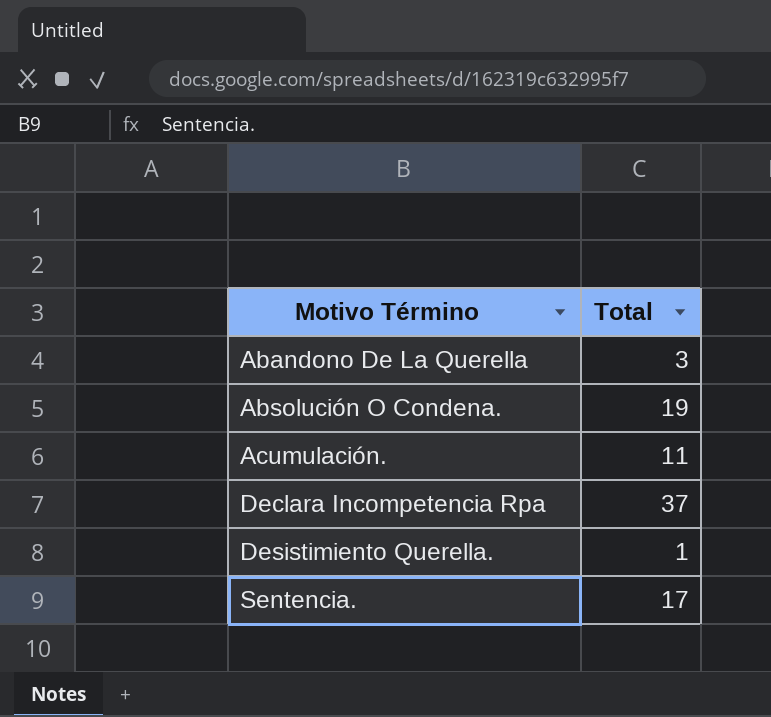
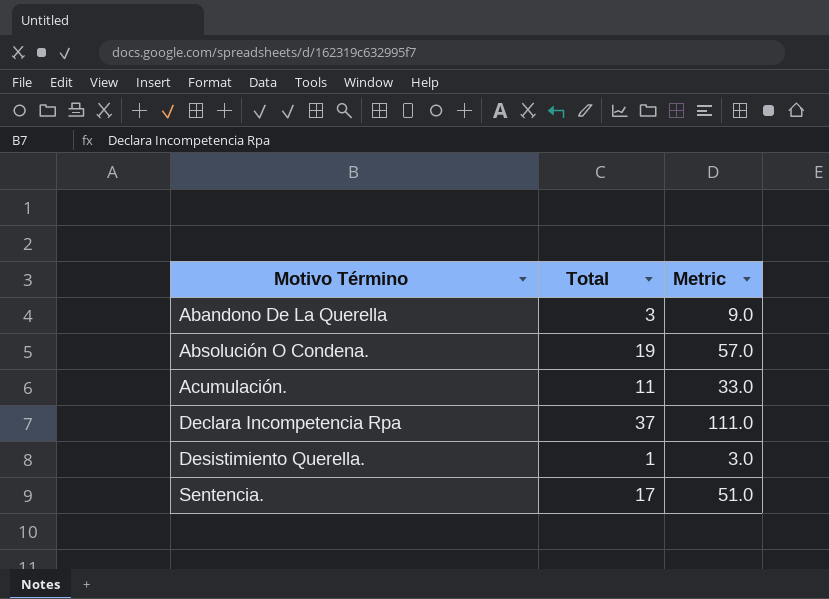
column Metric | formula: none -> [Total] * 3

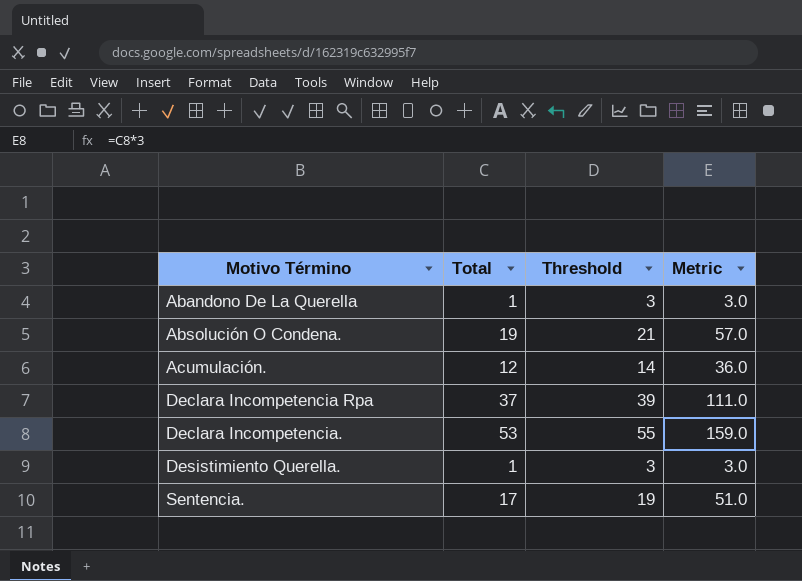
column Threshold | formula: none -> [Total] + 2
Abandono De La Querella | Total: 3 -> 1
Abandono De La Querella | Metric: 9.0 -> 3.0
Acumulación. | Total: 11 -> 12
Acumulación. | Metric: 33.0 -> 36.0
row Declara Incompetencia.: none -> 53 | 55 | 159.0

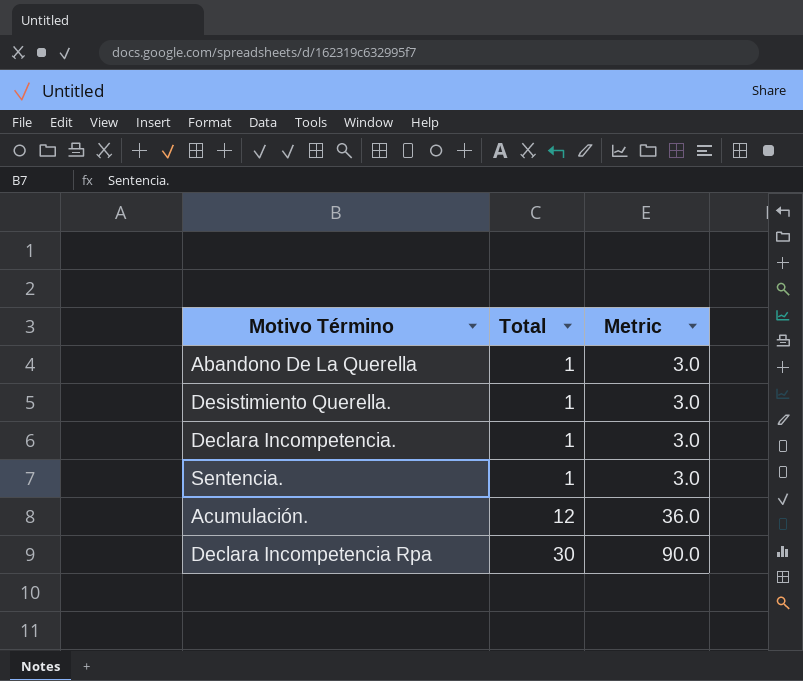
row order: Motivo Término ascending -> Total ascending
column Threshold | formula: [Total] + 2 -> none
row Absolución O Condena.: 19 | 21 | 57.0 -> none
Declara Incompetencia. | Total: 53 -> 1
Declara Incompetencia. | Metric: 159.0 -> 3.0
Sentencia. | Total: 17 -> 1
Sentencia. | Metric: 51.0 -> 3.0
Declara Incompetencia Rpa | Total: 37 -> 30
Declara Incompetencia Rpa | Metric: 111.0 -> 90.0

